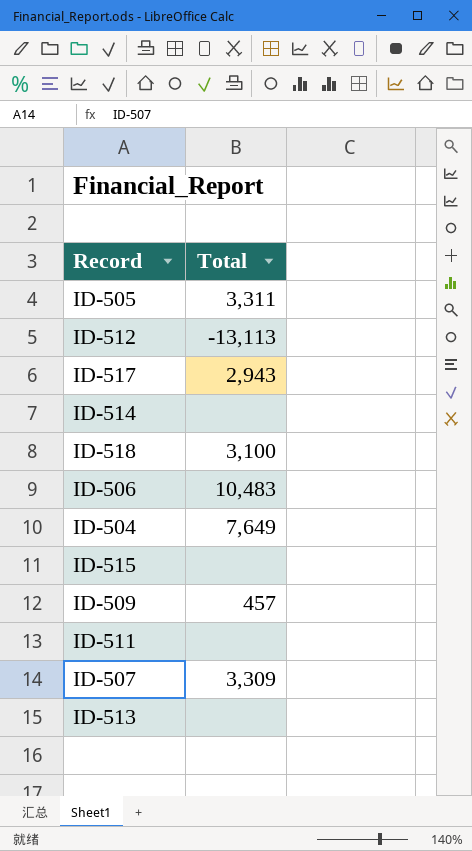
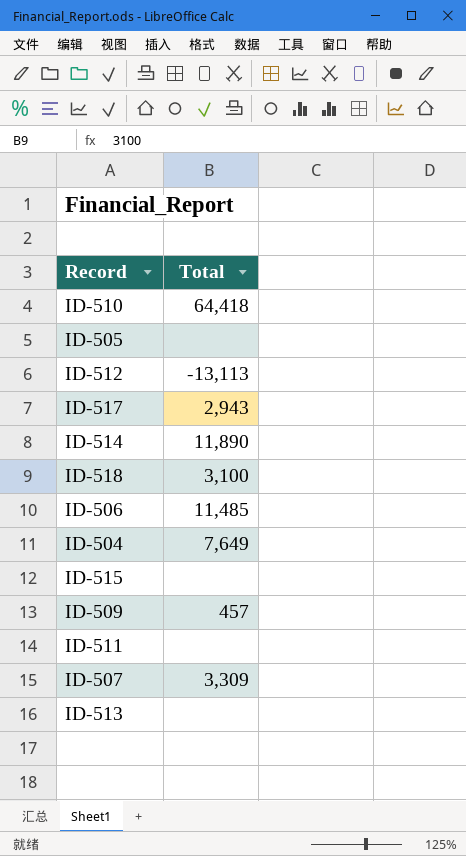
row ID-510: none -> 64,418
ID-505 | Total: 3,311 -> none
ID-514 | Total: none -> 11,890
ID-506 | Total: 10,483 -> 11,485

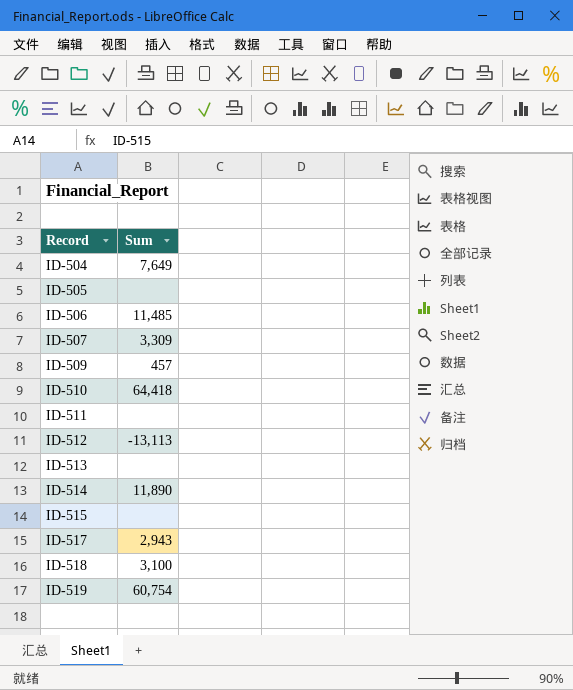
row order: none -> Record ascending
column name: Total -> Sum
row ID-519: none -> 60,754

